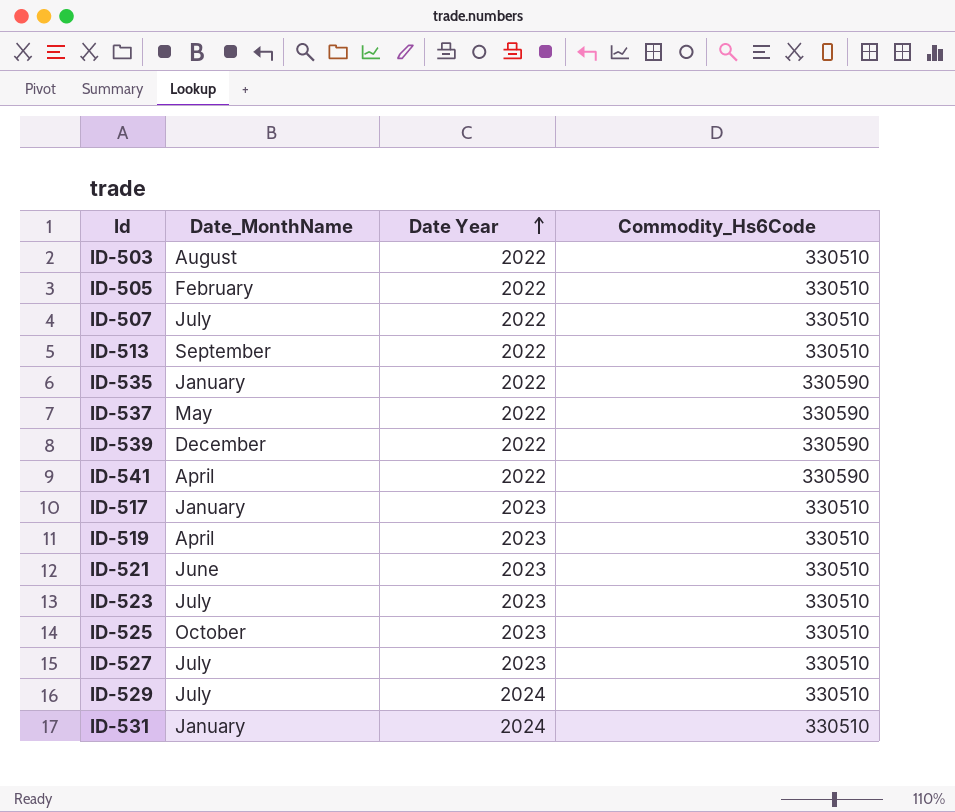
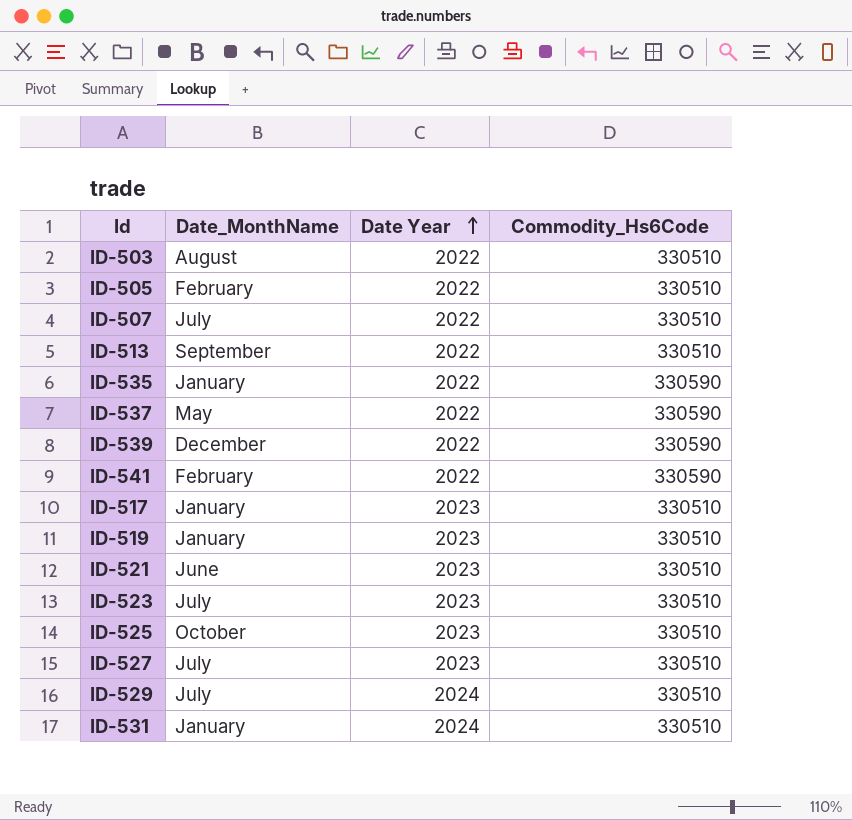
ID-541 | Date_MonthName: April -> February
ID-519 | Date_MonthName: April -> January

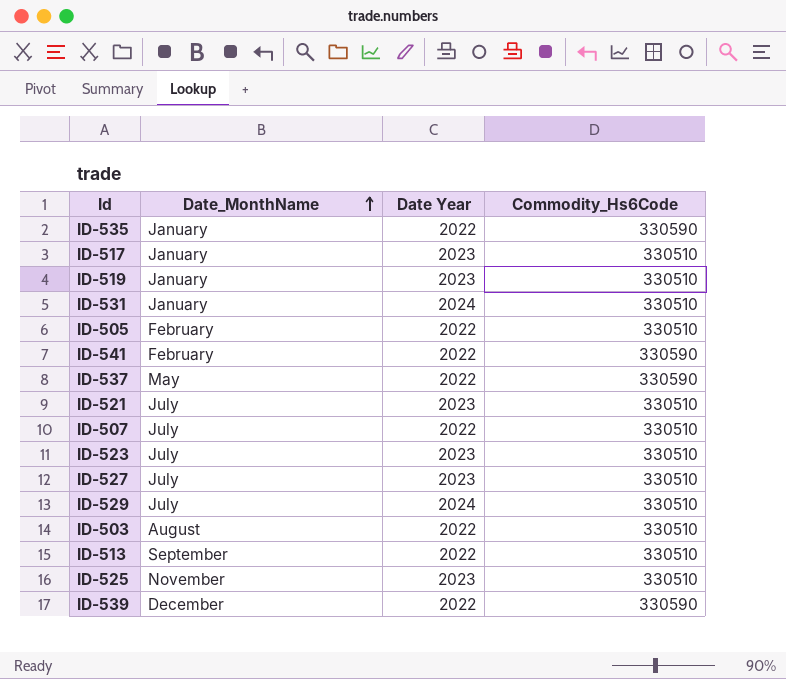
row order: Date Year ascending -> Date_MonthName ascending
ID-521 | Date_MonthName: June -> July
ID-525 | Date_MonthName: October -> November

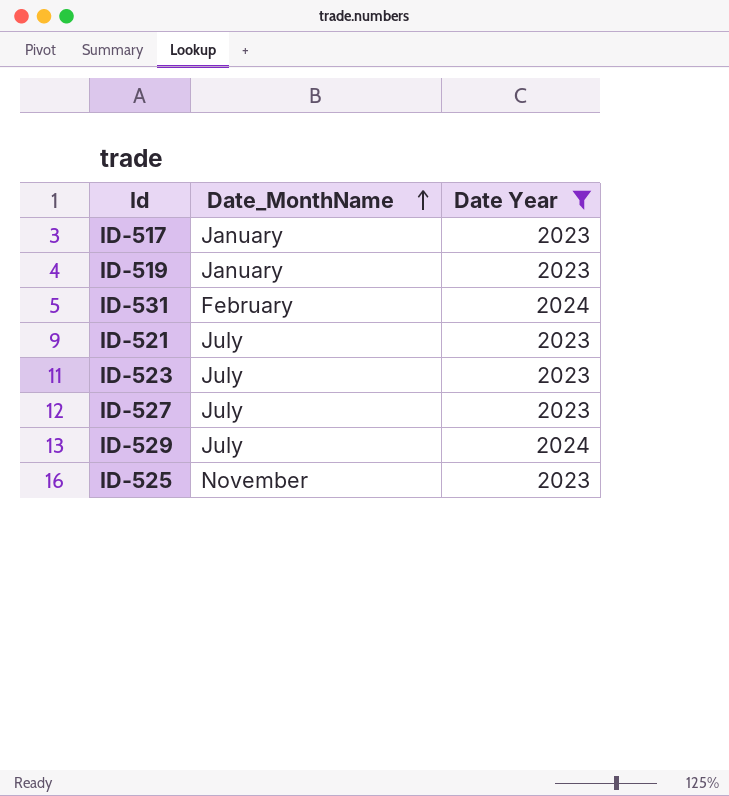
filter: none -> Date Year != 2022
column Commodity_Hs6Code | position: 4 -> none
ID-531 | Date_MonthName: January -> February

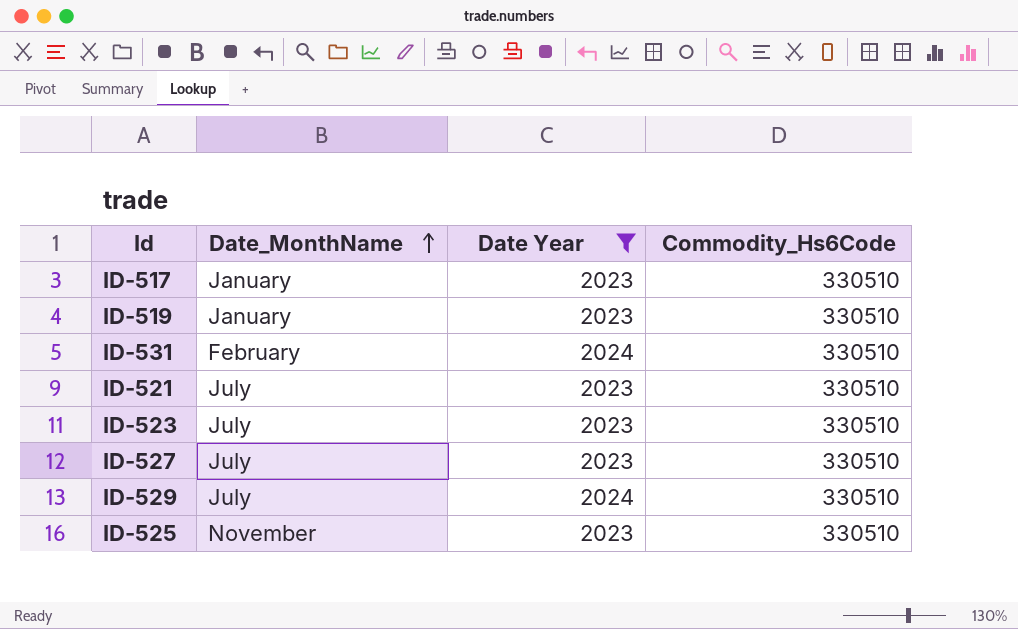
column Commodity_Hs6Code | position: none -> 4

